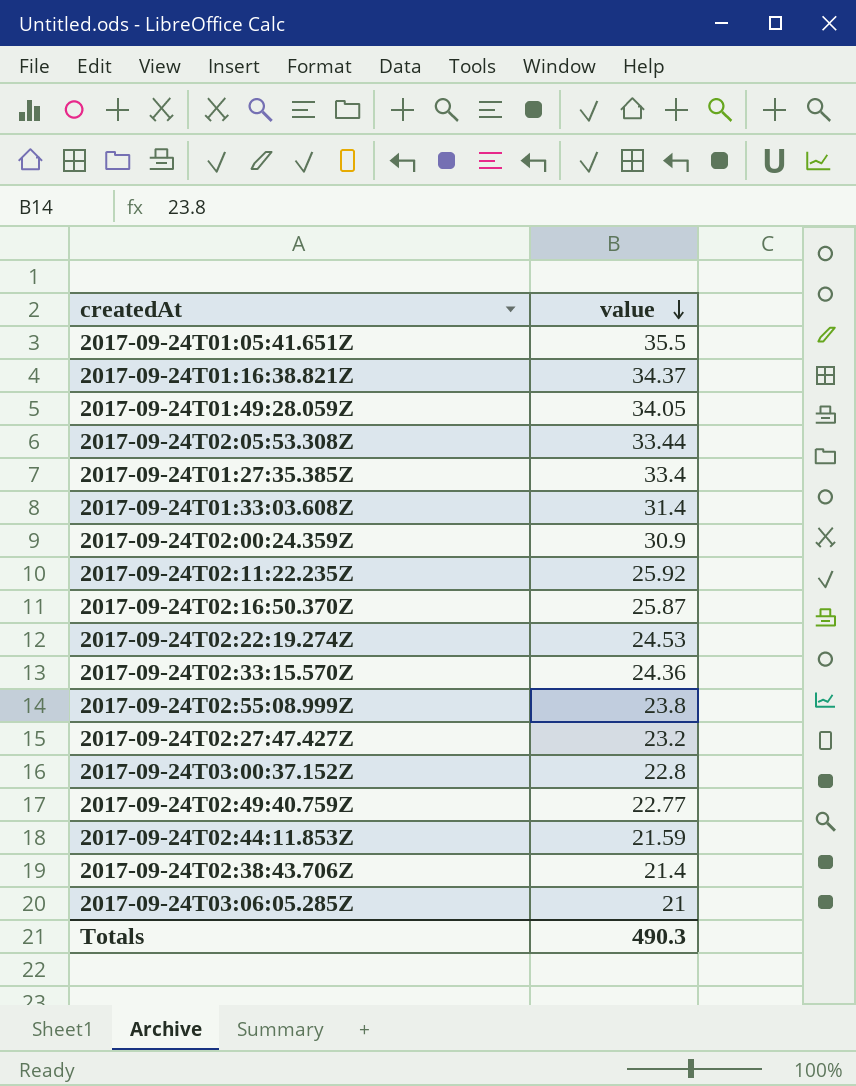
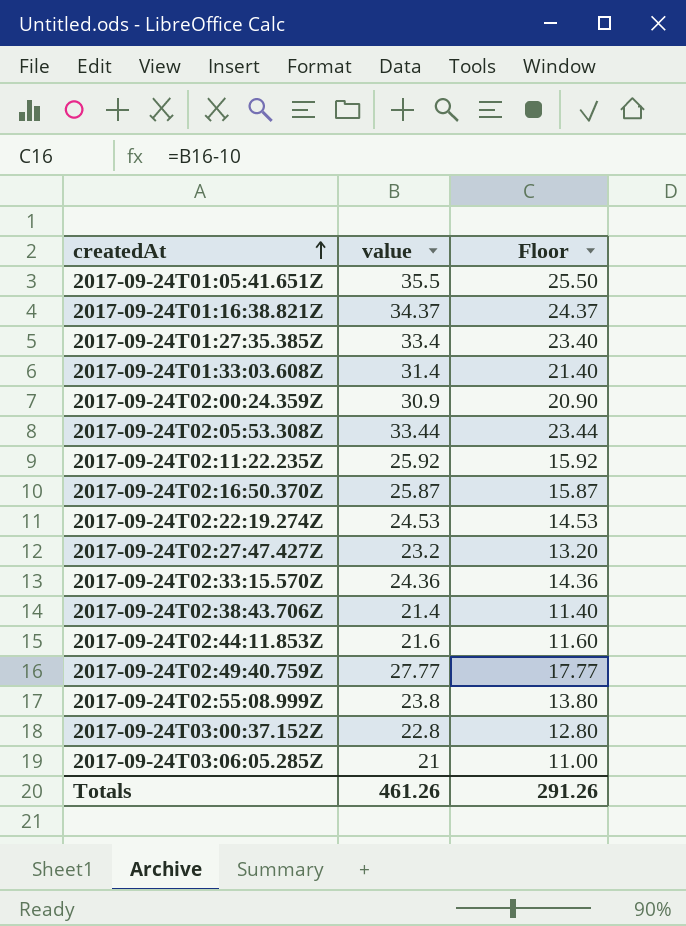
row order: value descending -> createdAt ascending
column Floor | formula: none -> [value] - 10
row 2017-09-24T01:49:28.059Z: 34.05 -> none
2017-09-24T02:44:11.853Z | value: 21.59 -> 21.6
2017-09-24T02:49:40.759Z | value: 22.77 -> 27.77
Totals | value: 490.3 -> 461.26

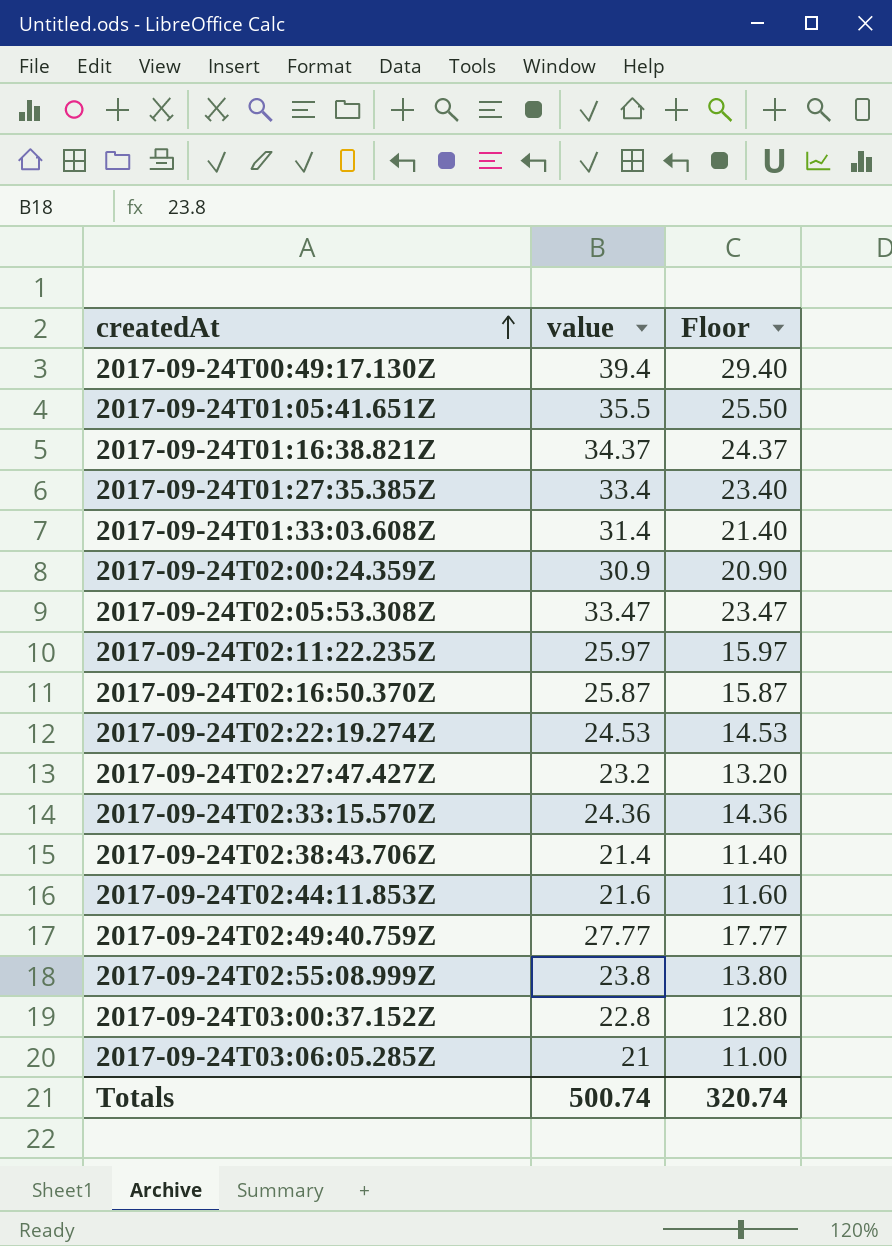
row 2017-09-24T00:49:17.130Z: none -> 39.4 | 29.40
2017-09-24T02:05:53.308Z | value: 33.44 -> 33.47
2017-09-24T02:05:53.308Z | Floor: 23.44 -> 23.47
2017-09-24T02:11:22.235Z | value: 25.92 -> 25.97
2017-09-24T02:11:22.235Z | Floor: 15.92 -> 15.97
Totals | value: 461.26 -> 500.74
Totals | Floor: 291.26 -> 320.74

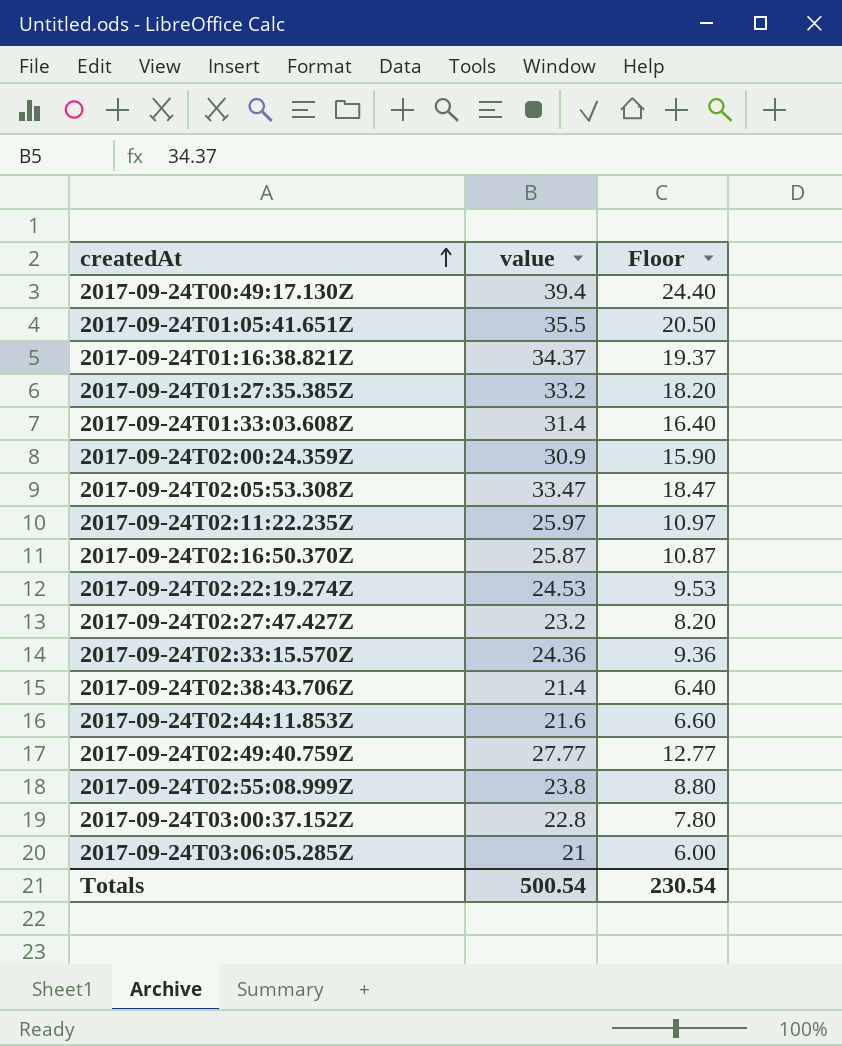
column Floor | formula: [value] - 10 -> [value] - 15
2017-09-24T01:27:35.385Z | value: 33.4 -> 33.2
Totals | value: 500.74 -> 500.54
Totals | Floor: 320.74 -> 230.54

